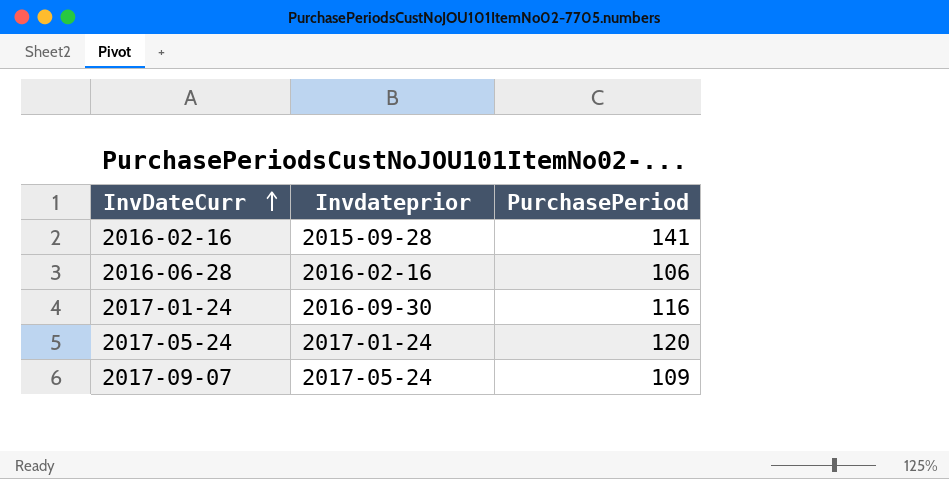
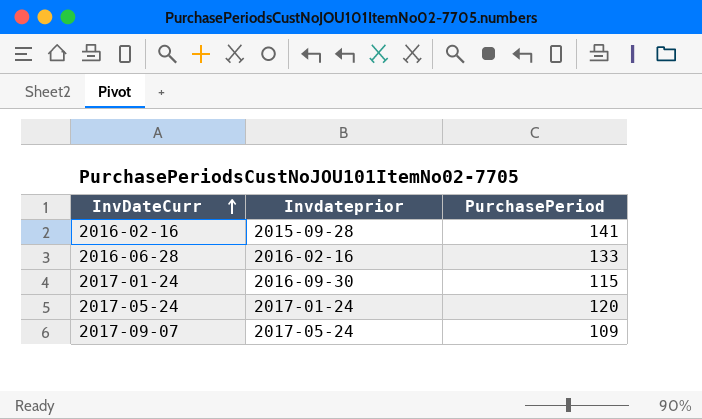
2016-06-28 | PurchasePeriod: 106 -> 133
2017-01-24 | PurchasePeriod: 116 -> 115

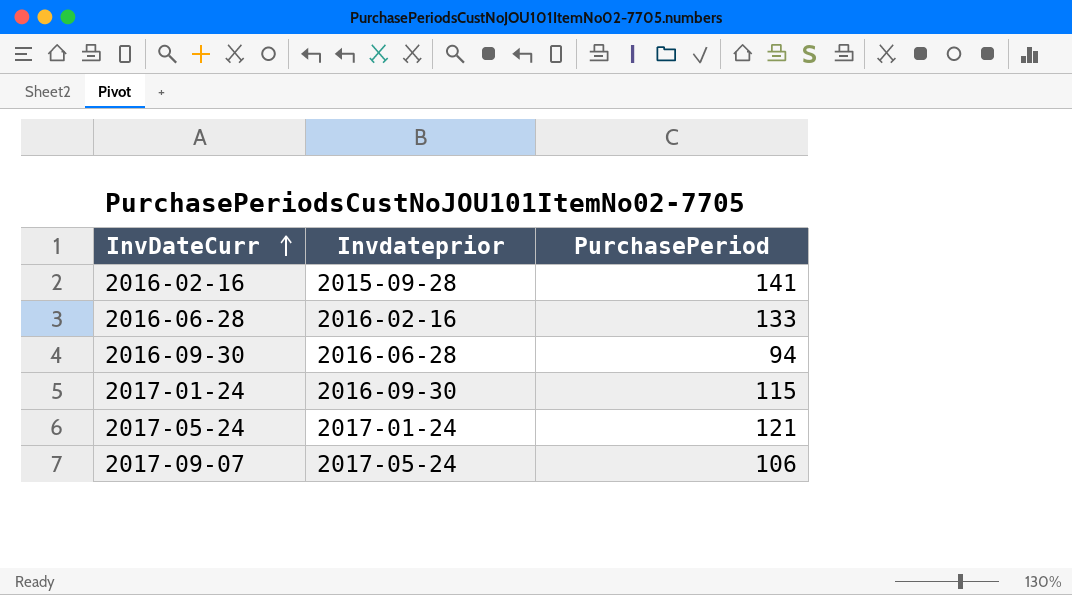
row 2016-09-30: none -> 2016-06-28 | 94
2017-05-24 | PurchasePeriod: 120 -> 121
2017-09-07 | PurchasePeriod: 109 -> 106

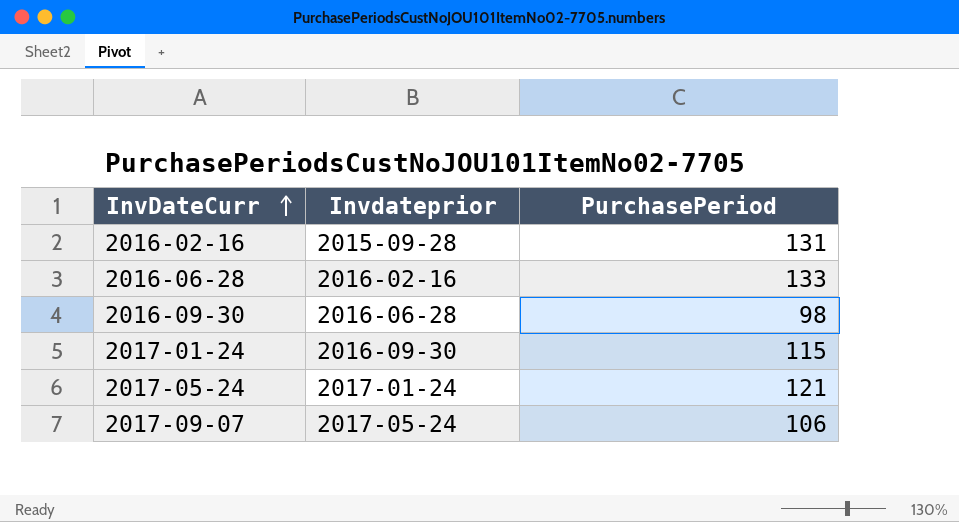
2016-02-16 | PurchasePeriod: 141 -> 131
2016-09-30 | PurchasePeriod: 94 -> 98

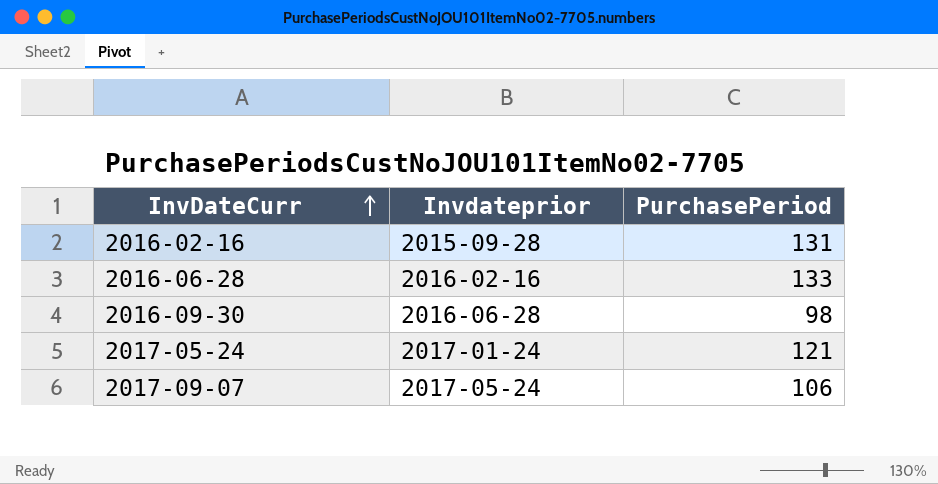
row 2017-01-24: 2016-09-30 | 115 -> none

